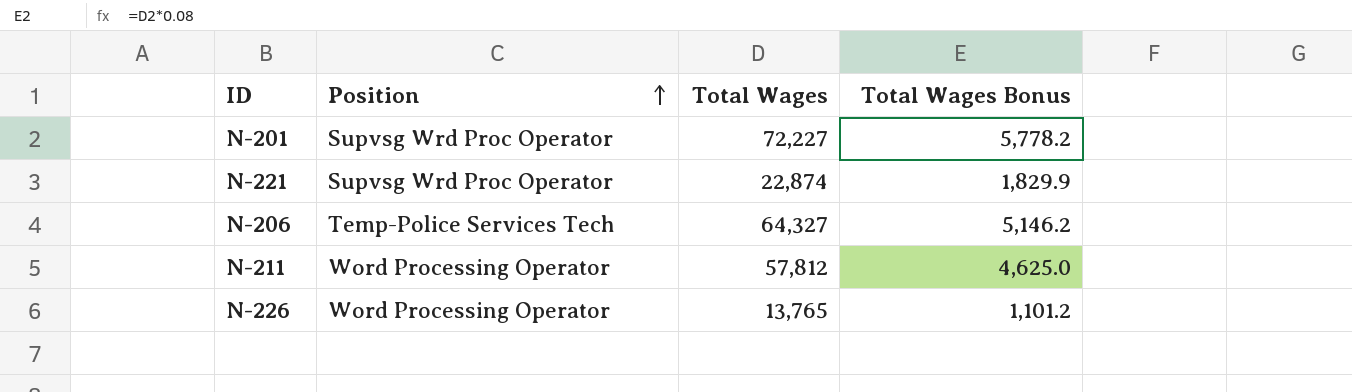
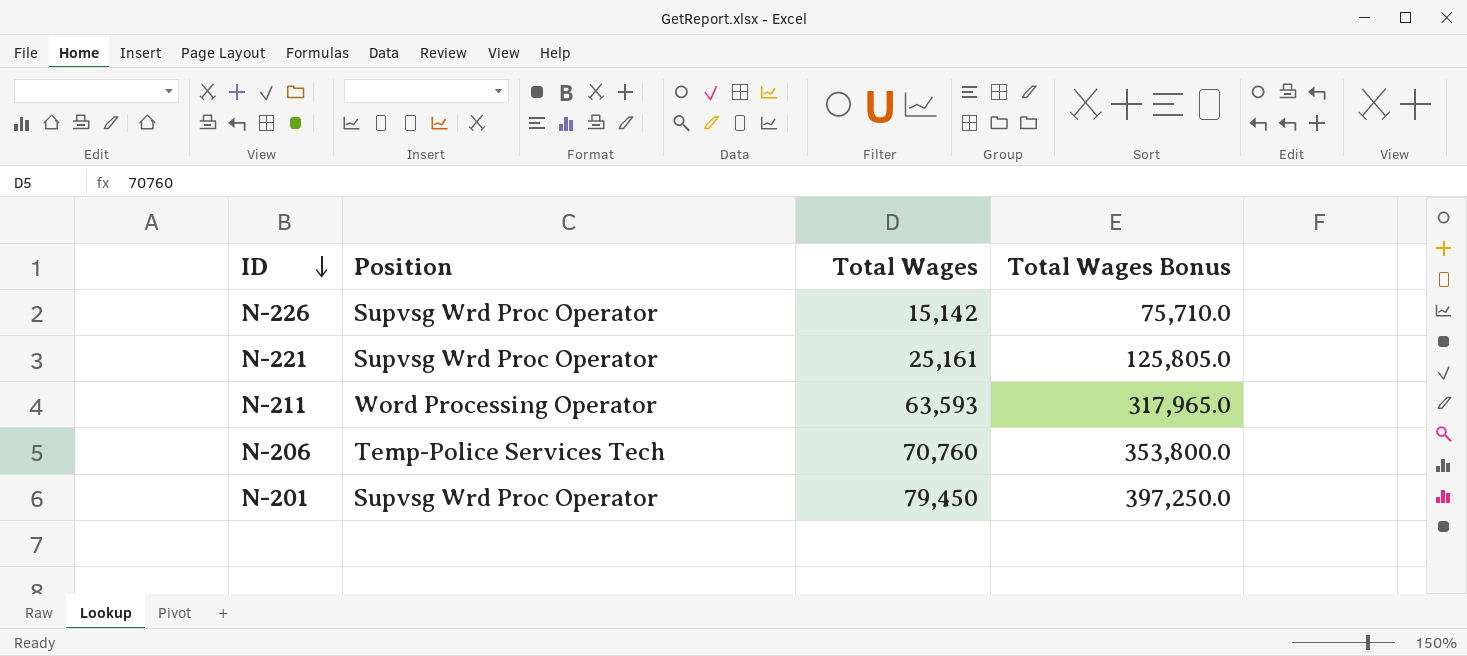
row order: Position ascending -> ID descending
column Total Wages Bonus | formula: [Total Wages] * 0.08 -> [Total Wages] * 5
N-226 | Position: Word Processing Operator -> Supvsg Wrd Proc Operator
N-226 | Total Wages: 13,765 -> 15,142
N-221 | Total Wages: 22,874 -> 25,161
N-211 | Total Wages: 57,812 -> 63,593
N-206 | Total Wages: 64,327 -> 70,760
N-201 | Total Wages: 72,227 -> 79,450

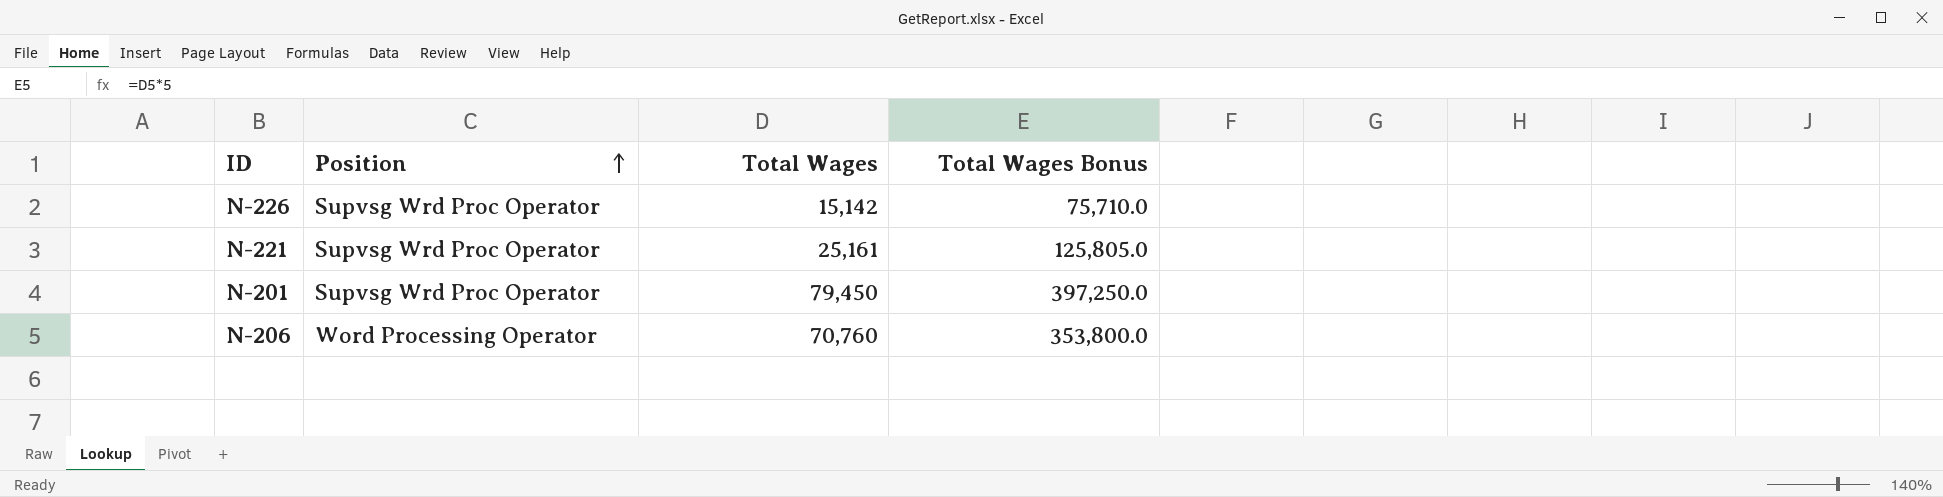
row order: ID descending -> Position ascending
row N-211: Word Processing Operator | 63,593 | 317,965.0 -> none
N-206 | Position: Temp-Police Services Tech -> Word Processing Operator

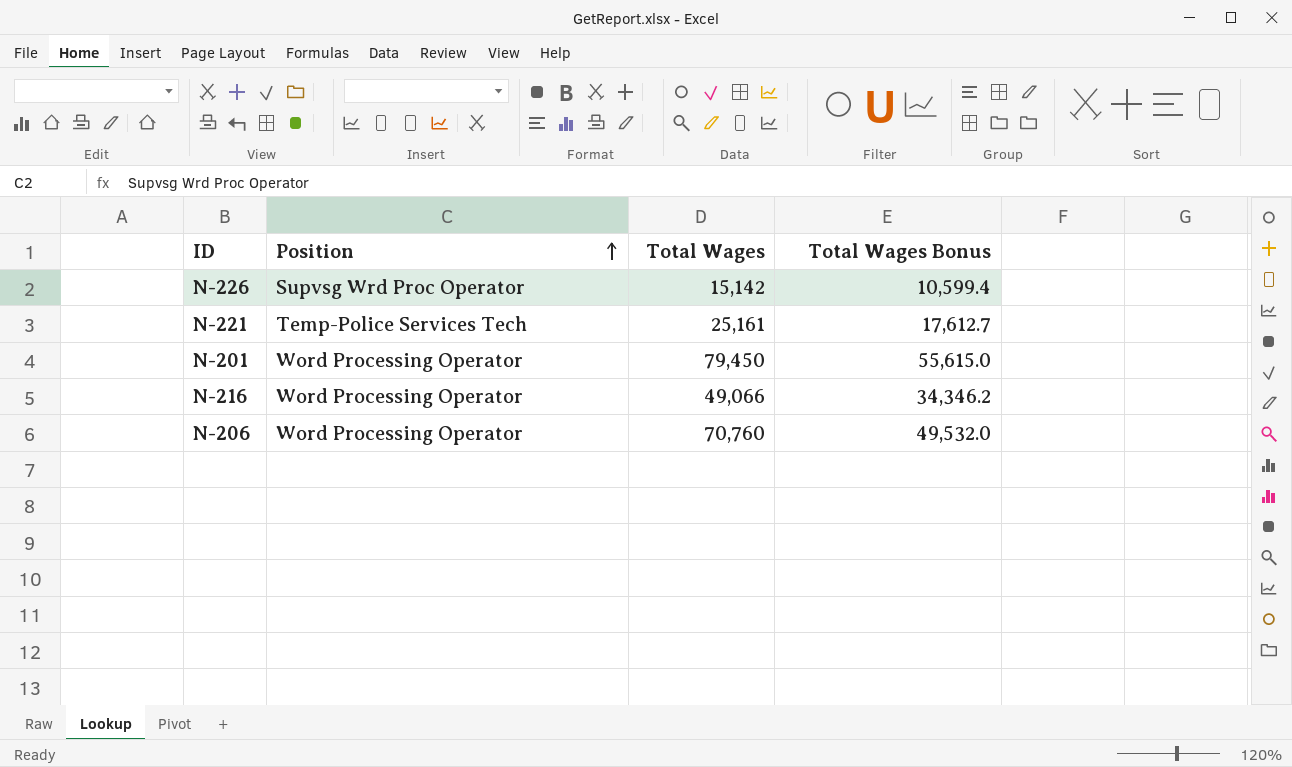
column Total Wages Bonus | formula: [Total Wages] * 5 -> [Total Wages] * 0.7
N-221 | Position: Supvsg Wrd Proc Operator -> Temp-Police Services Tech
N-201 | Position: Supvsg Wrd Proc Operator -> Word Processing Operator
row N-216: none -> Word Processing Operator | 49,066 | 34,346.2

